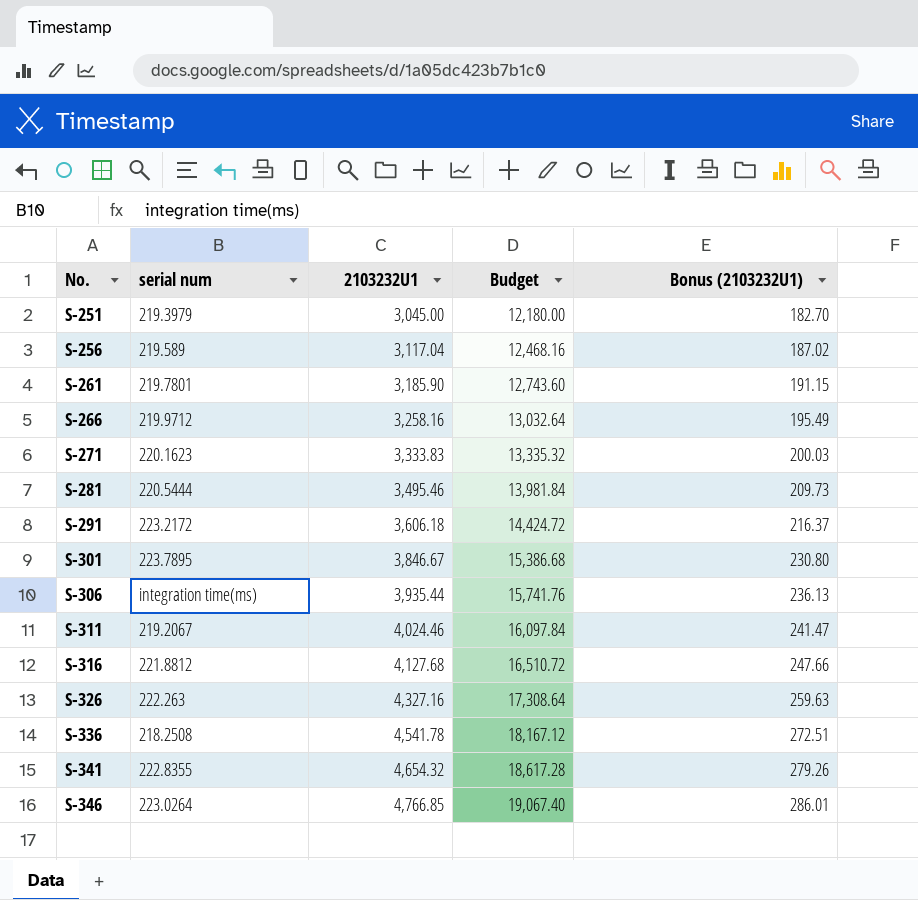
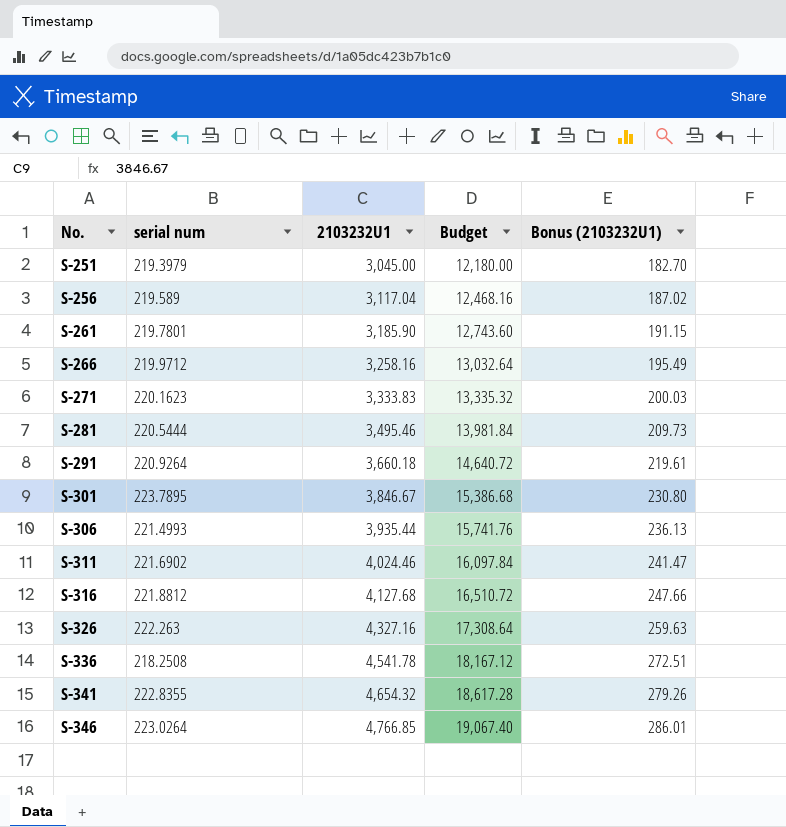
S-291 | serial num: 223.2172 -> 220.9264
S-291 | 2103232U1: 3,606.18 -> 3,660.18
S-291 | Budget: 14,424.72 -> 14,640.72
S-291 | Bonus (2103232U1): 216.37 -> 219.61
S-306 | serial num: integration time(ms) -> 221.4993
S-311 | serial num: 219.2067 -> 221.6902

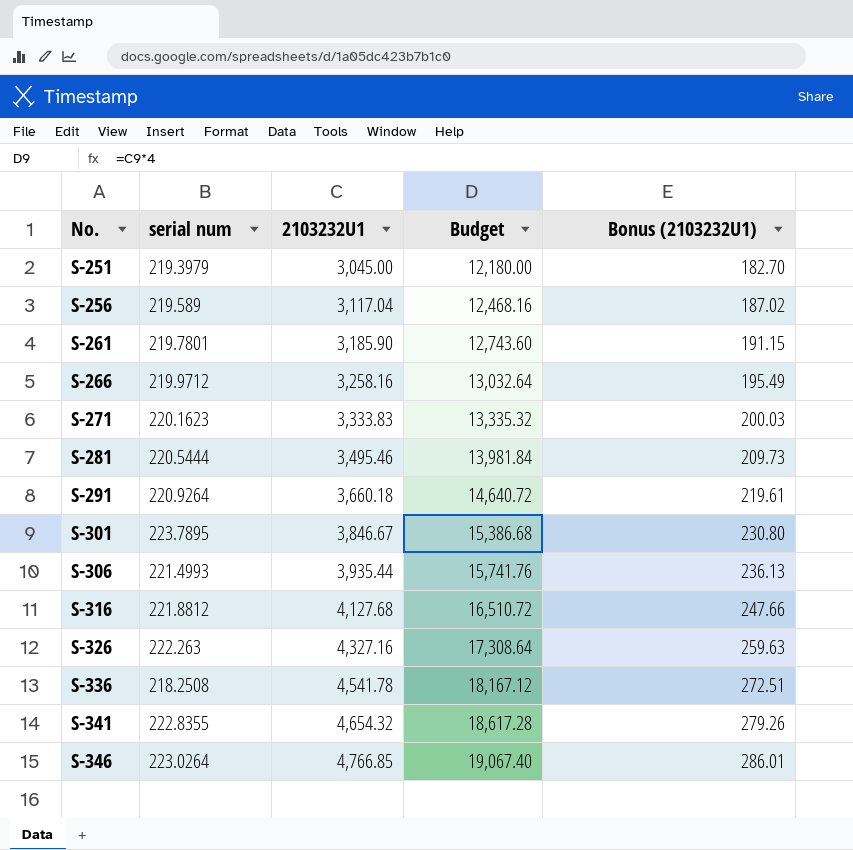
row S-311: 221.6902 | 4,024.46 | 16,097.84 | 241.47 -> none

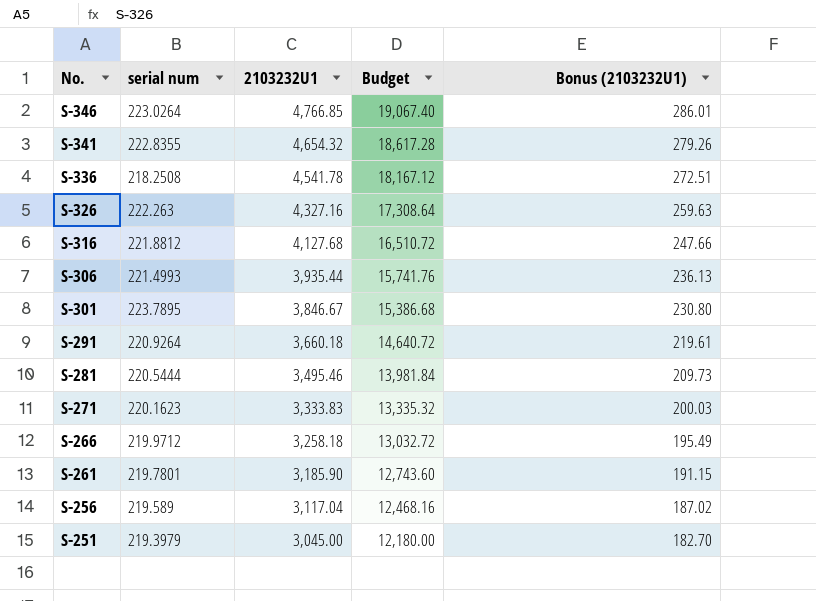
row order: No. ascending -> No. descending
S-266 | 2103232U1: 3,258.16 -> 3,258.18
S-266 | Budget: 13,032.64 -> 13,032.72

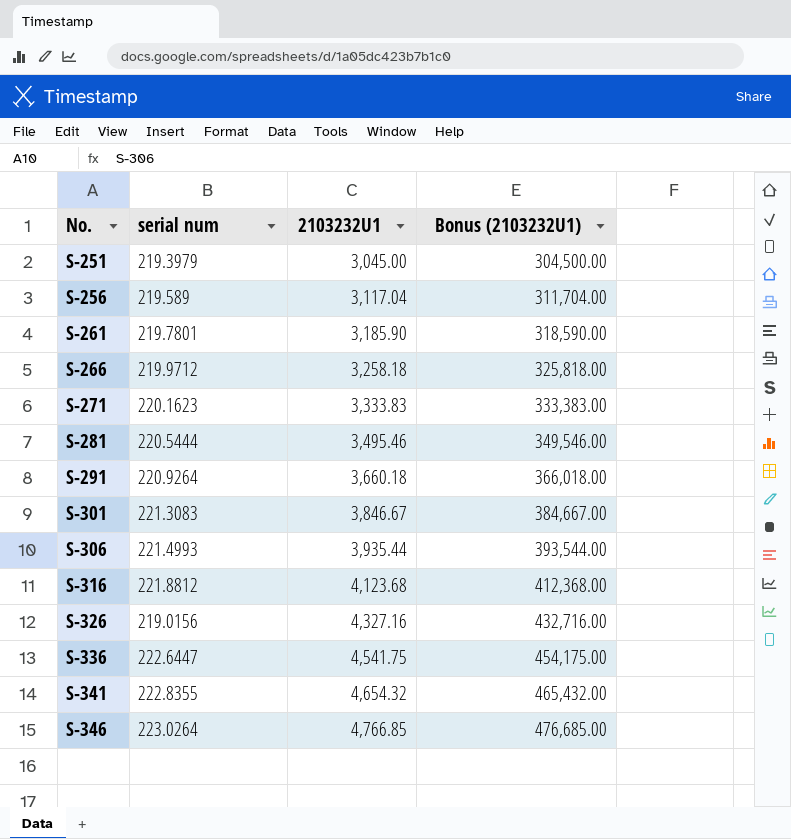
row order: No. descending -> No. ascending
column Budget | formula: [2103232U1] * 4 -> none
column Bonus (2103232U1) | formula: [2103232U1] * 0.06 -> [2103232U1] * 100
S-301 | serial num: 223.7895 -> 221.3083
S-316 | 2103232U1: 4,127.68 -> 4,123.68
S-326 | serial num: 222.263 -> 219.0156
S-336 | serial num: 218.2508 -> 222.6447
S-336 | 2103232U1: 4,541.78 -> 4,541.75

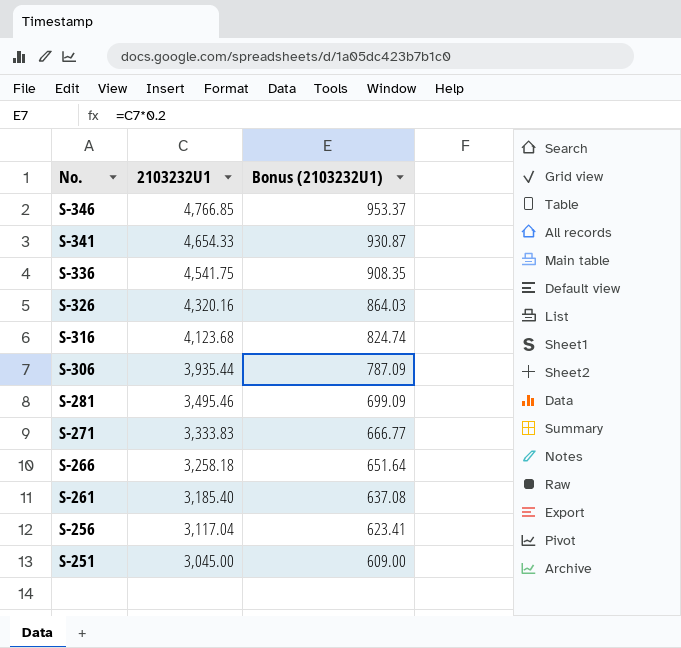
row order: No. ascending -> No. descending
column serial num | position: 2 -> none
column Bonus (2103232U1) | formula: [2103232U1] * 100 -> [2103232U1] * 0.2
row S-291: 220.9264 | 3,660.18 | 366,018.00 -> none
row S-301: 221.3083 | 3,846.67 | 384,667.00 -> none
S-341 | 2103232U1: 4,654.32 -> 4,654.33
S-326 | 2103232U1: 4,327.16 -> 4,320.16
S-261 | 2103232U1: 3,185.90 -> 3,185.40

